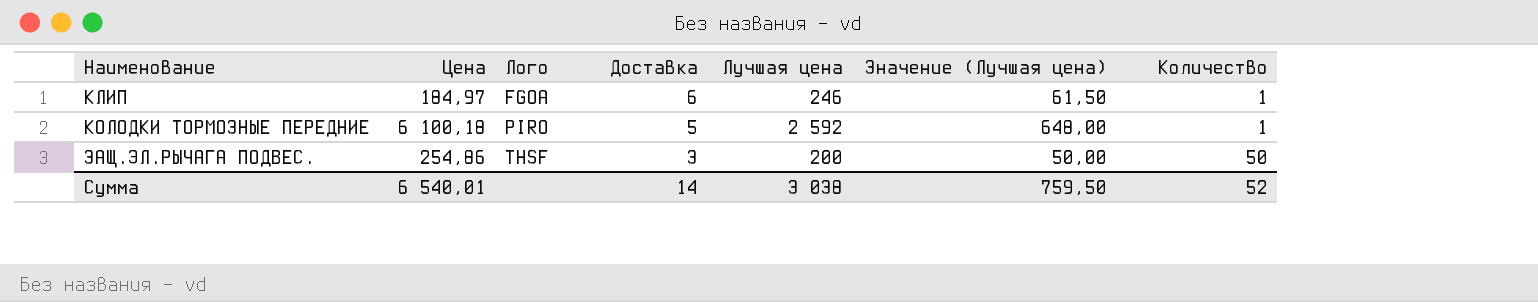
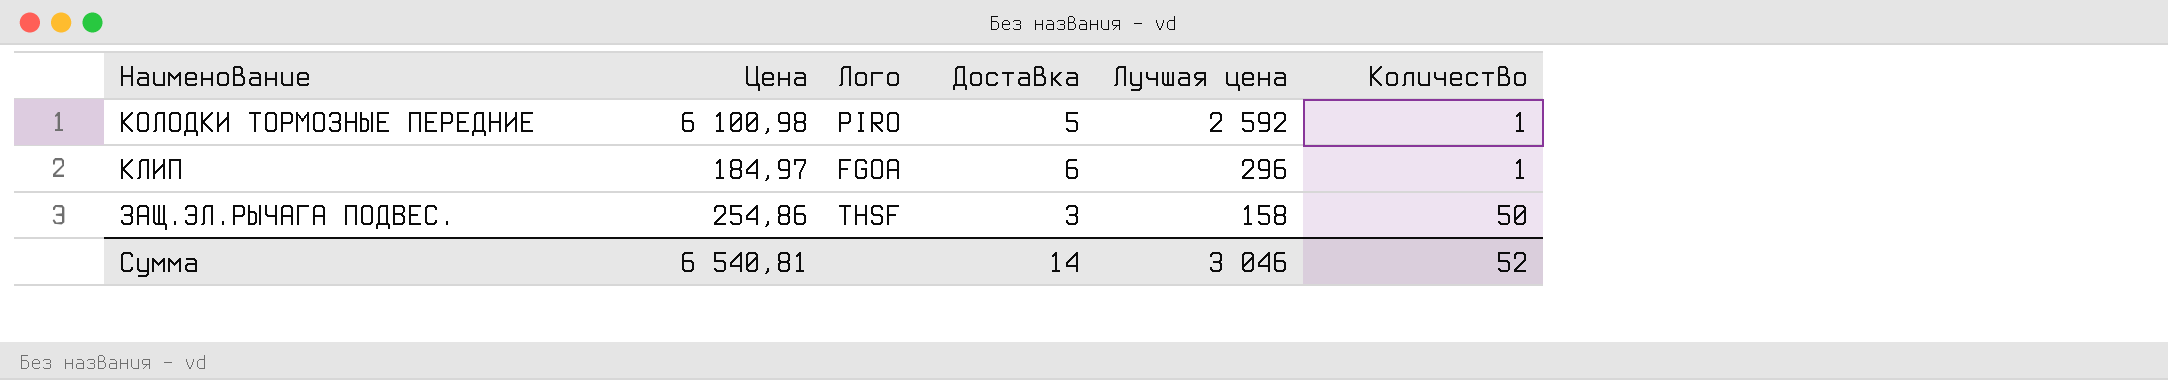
row order: Лого ascending -> Наименование descending
column Значение (Лучшая цена) | formula: [Лучшая цена] * 0,25 -> none
КОЛОДКИ ТОРМОЗНЫЕ ПЕРЕДНИЕ | Цена: 6 100,18 -> 6 100,98
КЛИП | Лучшая цена: 246 -> 296
ЗАЩ.ЭЛ.РЫЧАГА ПОДВЕС. | Лучшая цена: 200 -> 158
Сумма | Цена: 6 540,01 -> 6 540,81
Сумма | Лучшая цена: 3 038 -> 3 046

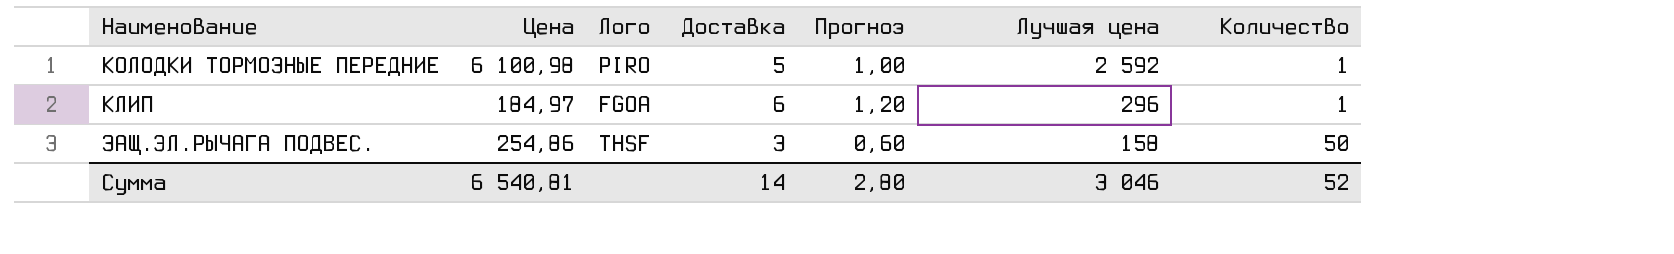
column Прогноз | formula: none -> [Доставка] * 0,2

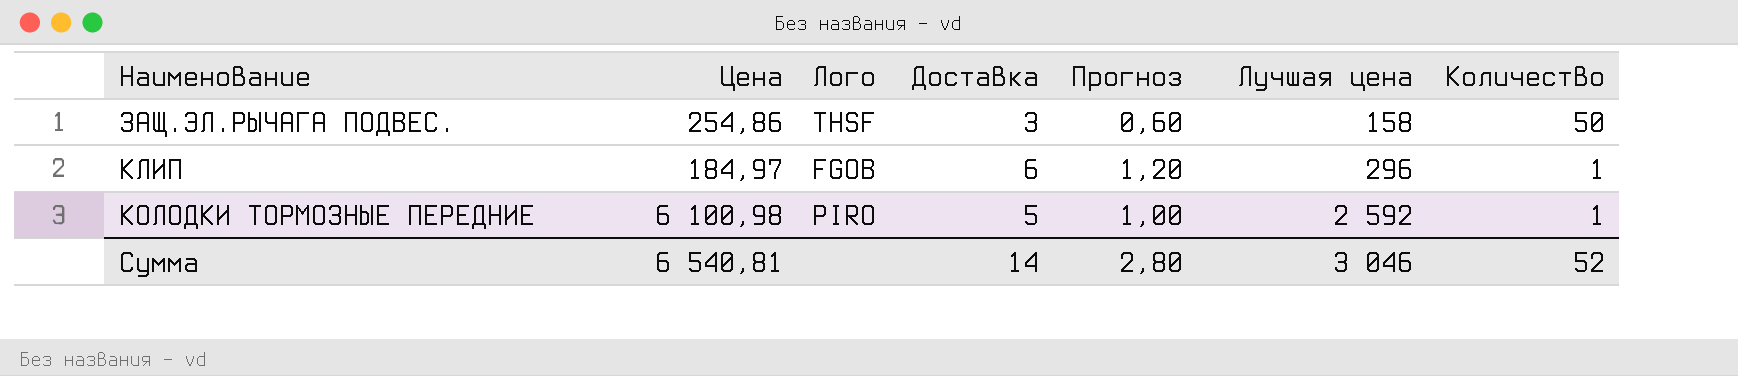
row order: Наименование descending -> Наименование ascending
КЛИП | Лого: FGOA -> FGOB

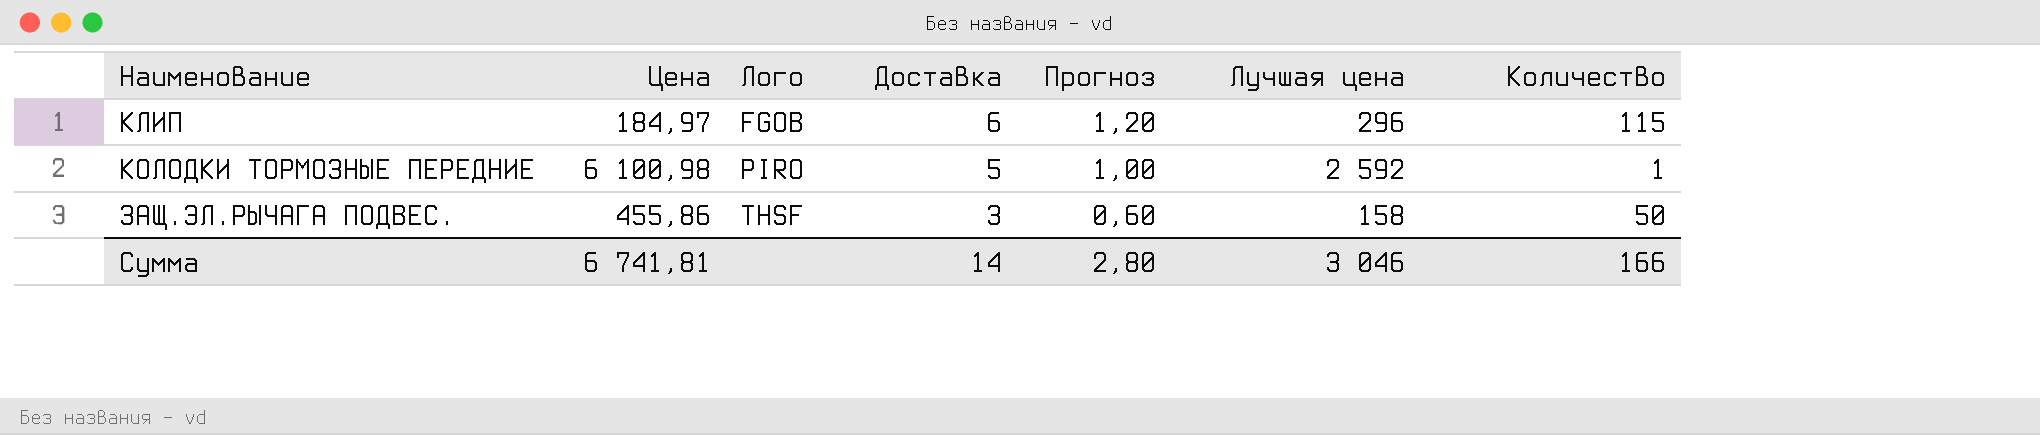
row order: Наименование ascending -> Лого ascending
КЛИП | Количество: 1 -> 115
ЗАЩ.ЭЛ.РЫЧАГА ПОДВЕС. | Цена: 254,86 -> 455,86
Сумма | Цена: 6 540,81 -> 6 741,81
Сумма | Количество: 52 -> 166

